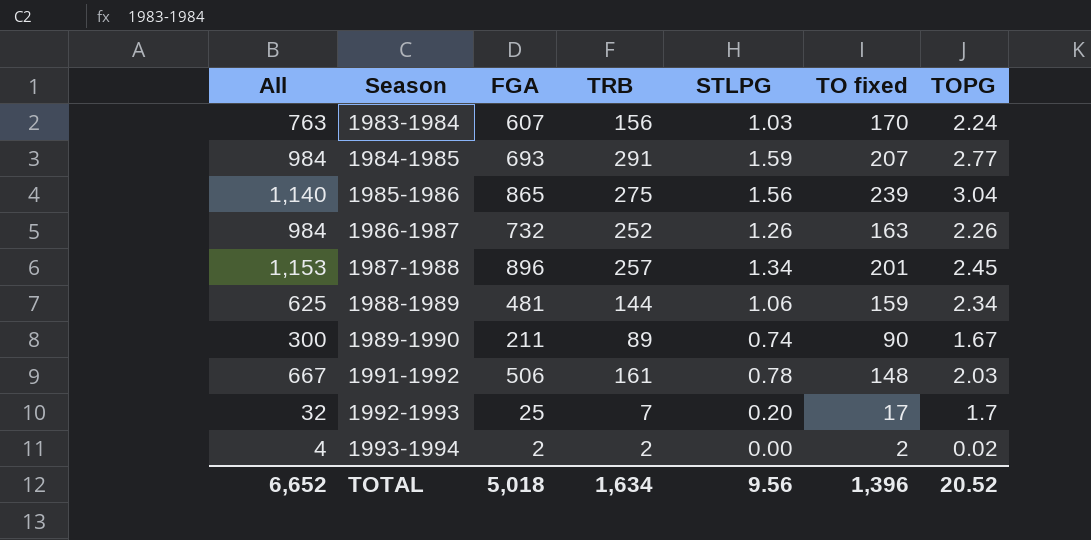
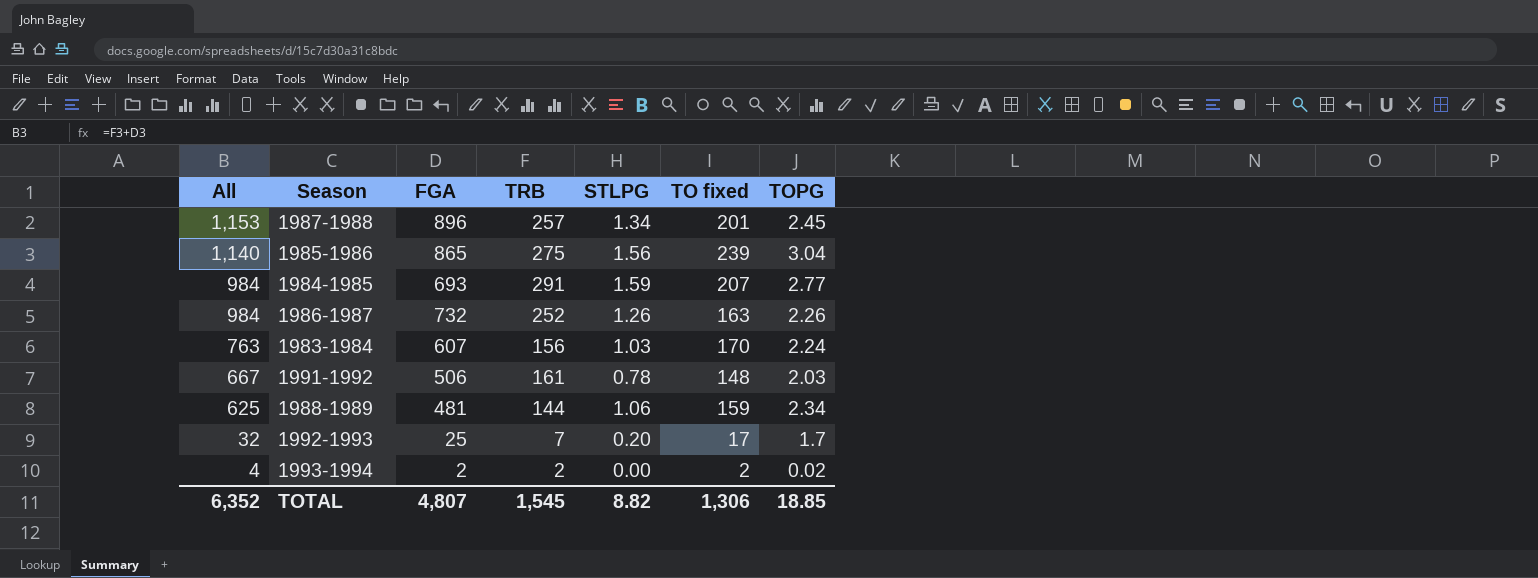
row order: Season ascending -> All descending
row 1989-1990: 300 | 211 | 89 | 0.74 | 90 | 1.67 -> none
TOTAL | All: 6,652 -> 6,352
TOTAL | FGA: 5,018 -> 4,807
TOTAL | TRB: 1,634 -> 1,545
TOTAL | STLPG: 9.56 -> 8.82
TOTAL | TO fixed: 1,396 -> 1,306
TOTAL | TOPG: 20.52 -> 18.85

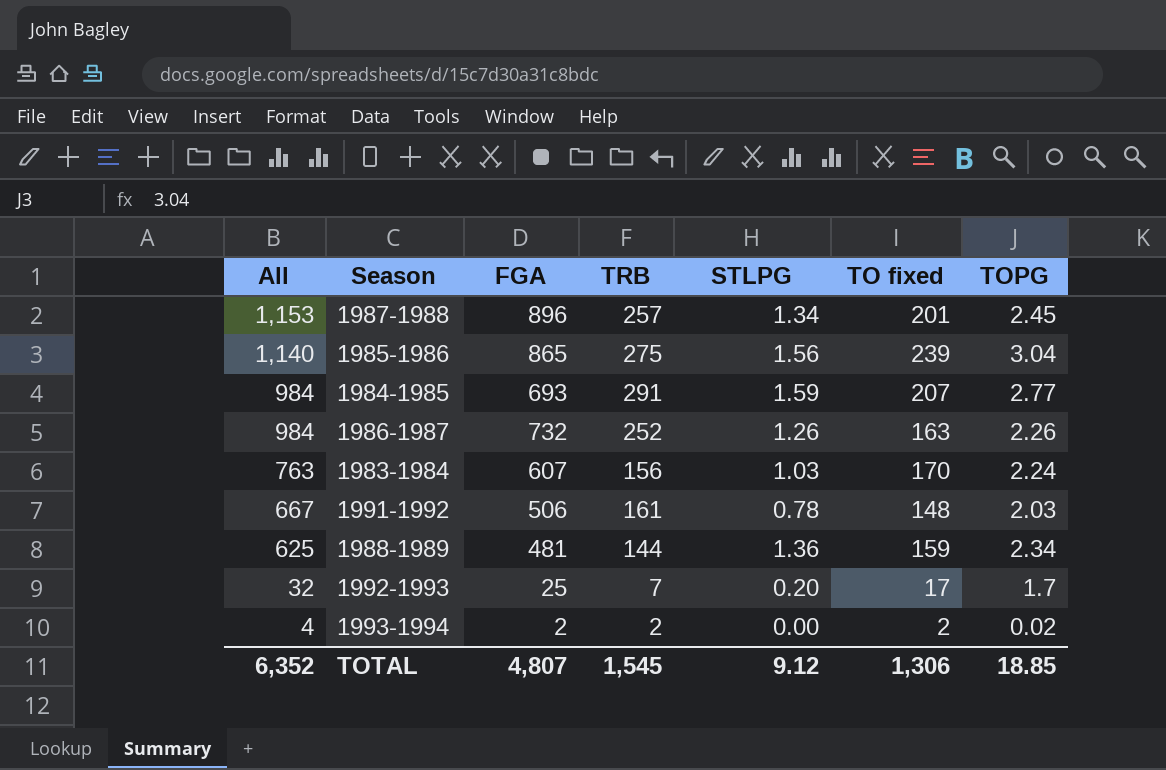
1988-1989 | STLPG: 1.06 -> 1.36
TOTAL | STLPG: 8.82 -> 9.12

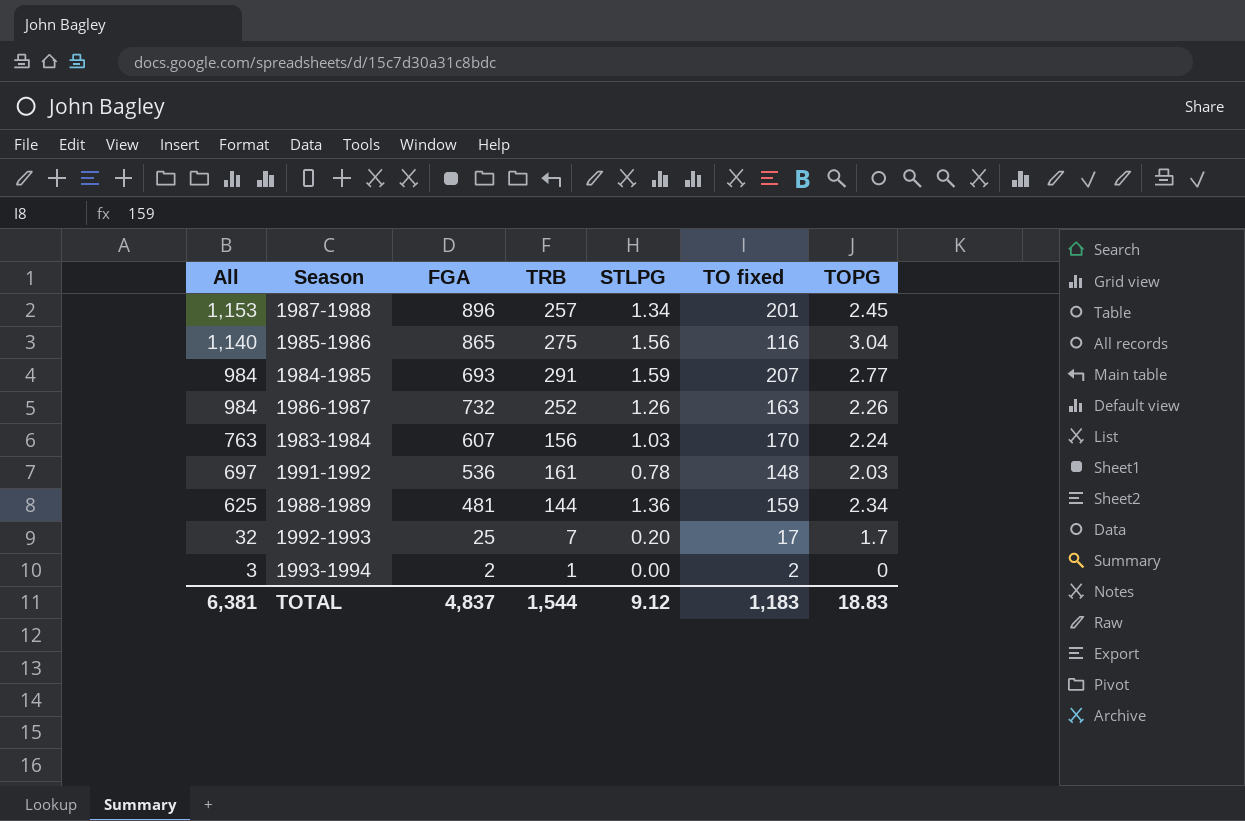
1985-1986 | TO fixed: 239 -> 116
1991-1992 | All: 667 -> 697
1991-1992 | FGA: 506 -> 536
1993-1994 | All: 4 -> 3
1993-1994 | TRB: 2 -> 1
1993-1994 | TOPG: 0.02 -> 0
TOTAL | All: 6,352 -> 6,381
TOTAL | FGA: 4,807 -> 4,837
TOTAL | TRB: 1,545 -> 1,544
TOTAL | TO fixed: 1,306 -> 1,183
TOTAL | TOPG: 18.85 -> 18.83

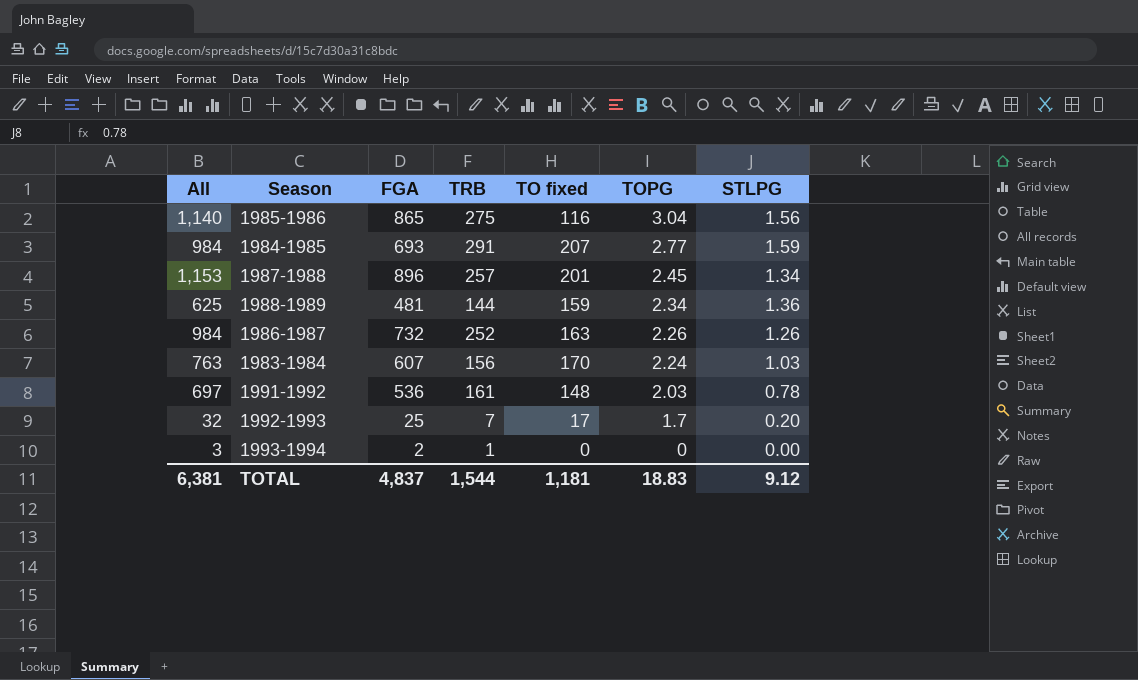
row order: All descending -> TOPG descending
column STLPG | position: 5 -> 7
1993-1994 | TO fixed: 2 -> 0
TOTAL | TO fixed: 1,183 -> 1,181

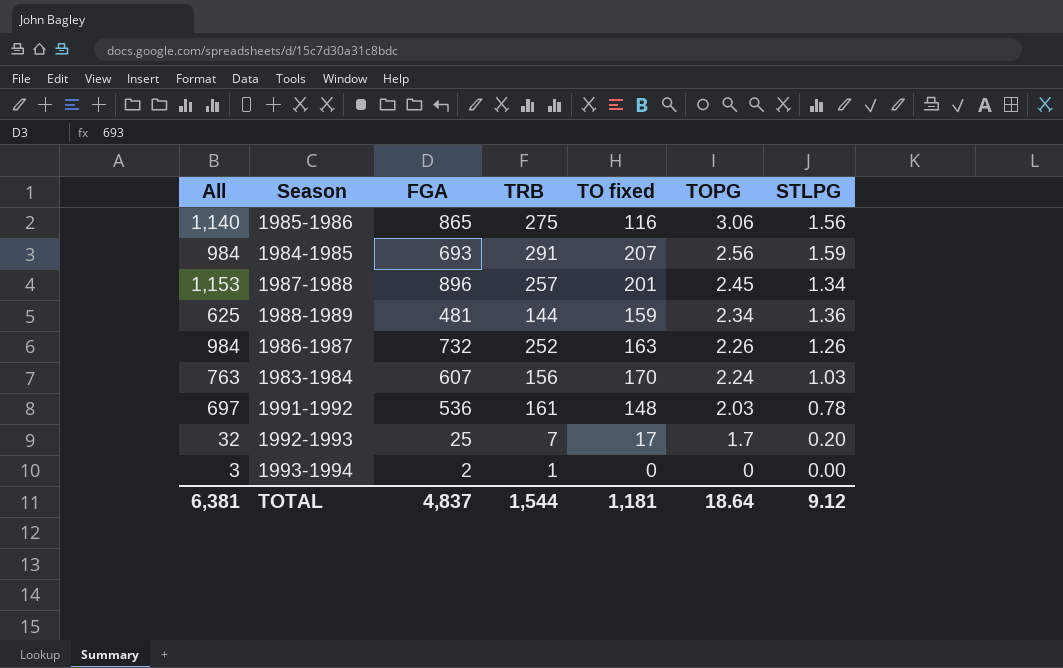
1985-1986 | TOPG: 3.04 -> 3.06
1984-1985 | TOPG: 2.77 -> 2.56
TOTAL | TOPG: 18.83 -> 18.64

